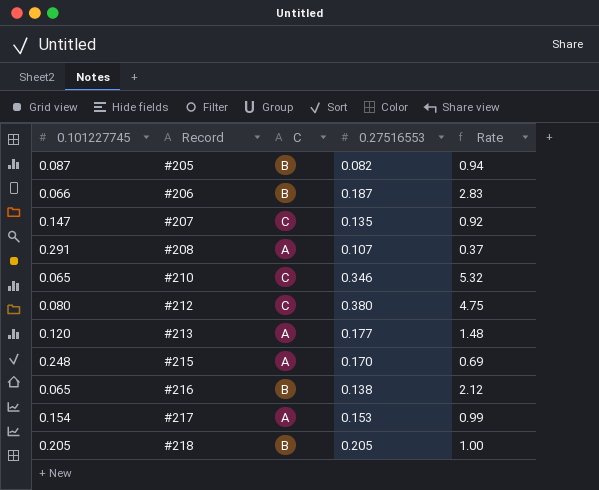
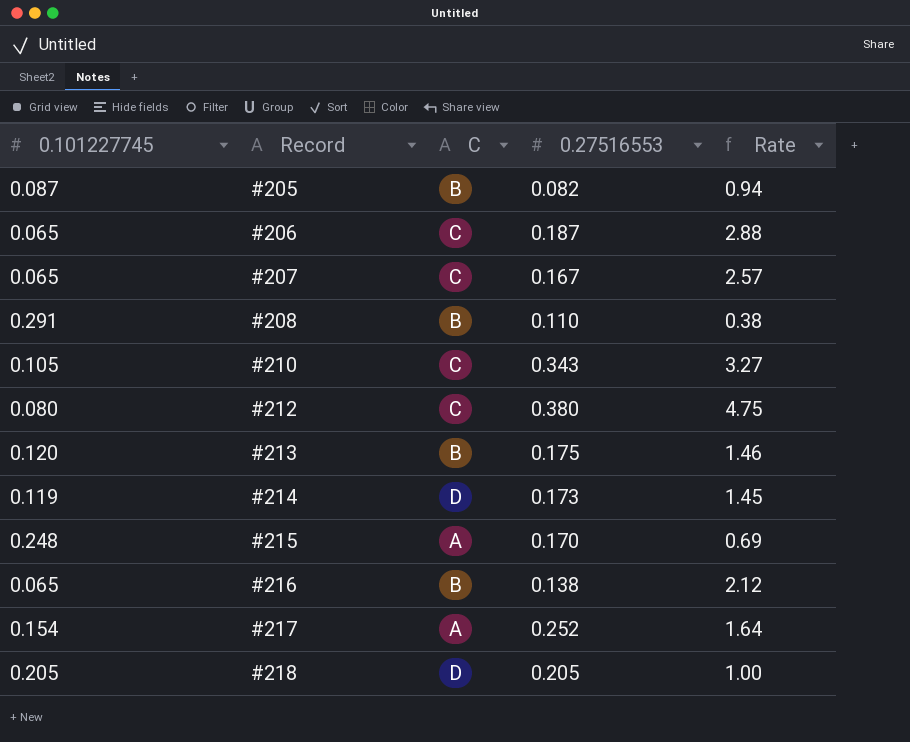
#206 | 0.101227745: 0.066 -> 0.065
#206 | C: B -> C
#206 | Rate: 2.83 -> 2.88
#207 | 0.101227745: 0.147 -> 0.065
#207 | 0.27516553: 0.135 -> 0.167
#207 | Rate: 0.92 -> 2.57
#208 | C: A -> B
#208 | 0.27516553: 0.107 -> 0.110
#208 | Rate: 0.37 -> 0.38
#210 | 0.101227745: 0.065 -> 0.105
#210 | 0.27516553: 0.346 -> 0.343
#210 | Rate: 5.32 -> 3.27
#213 | C: A -> B
#213 | 0.27516553: 0.177 -> 0.175
#213 | Rate: 1.48 -> 1.46
row #214: none -> 0.119 | D | 0.173 | 1.45
#217 | 0.27516553: 0.153 -> 0.252
#217 | Rate: 0.99 -> 1.64
#218 | C: B -> D

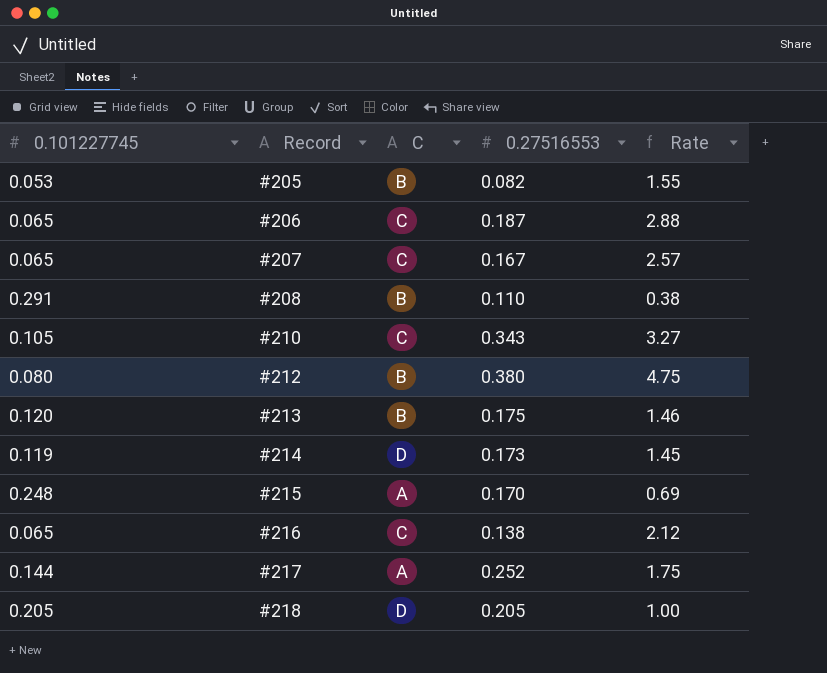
#205 | 0.101227745: 0.087 -> 0.053
#205 | Rate: 0.94 -> 1.55
#212 | C: C -> B
#216 | C: B -> C
#217 | 0.101227745: 0.154 -> 0.144
#217 | Rate: 1.64 -> 1.75

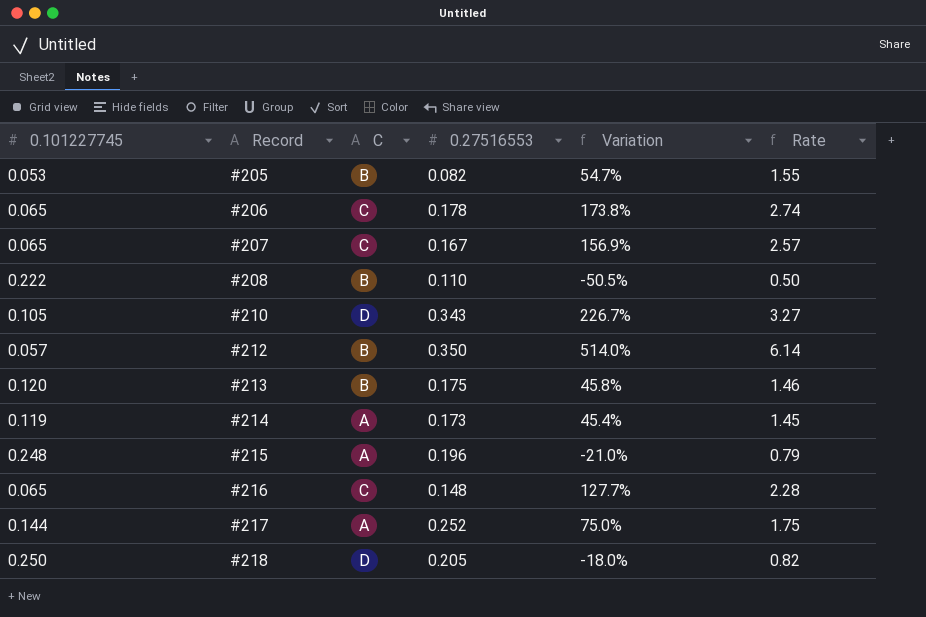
column Variation | formula: none -> ([0.27516553] - [0.101227745]) / [0.101227745]
#206 | 0.27516553: 0.187 -> 0.178
#206 | Rate: 2.88 -> 2.74
#208 | 0.101227745: 0.291 -> 0.222
#208 | Rate: 0.38 -> 0.50
#210 | C: C -> D
#212 | 0.101227745: 0.080 -> 0.057
#212 | 0.27516553: 0.380 -> 0.350
#212 | Rate: 4.75 -> 6.14
#214 | C: D -> A
#215 | 0.27516553: 0.170 -> 0.196
#215 | Rate: 0.69 -> 0.79
#216 | 0.27516553: 0.138 -> 0.148
#216 | Rate: 2.12 -> 2.28
#218 | 0.101227745: 0.205 -> 0.250
#218 | Rate: 1.00 -> 0.82

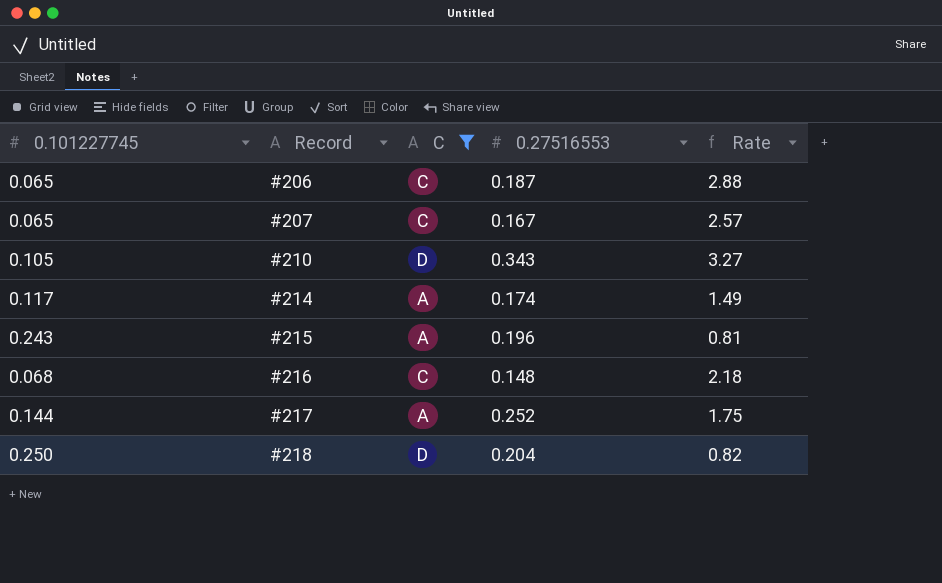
filter: none -> C != B
column Variation | formula: ([0.27516553] - [0.101227745]) / [0.101227745] -> none
#206 | 0.27516553: 0.178 -> 0.187
#206 | Rate: 2.74 -> 2.88
#214 | 0.101227745: 0.119 -> 0.117
#214 | 0.27516553: 0.173 -> 0.174
#214 | Rate: 1.45 -> 1.49
#215 | 0.101227745: 0.248 -> 0.243
#215 | Rate: 0.79 -> 0.81
#216 | 0.101227745: 0.065 -> 0.068
#216 | Rate: 2.28 -> 2.18
#218 | 0.27516553: 0.205 -> 0.204

